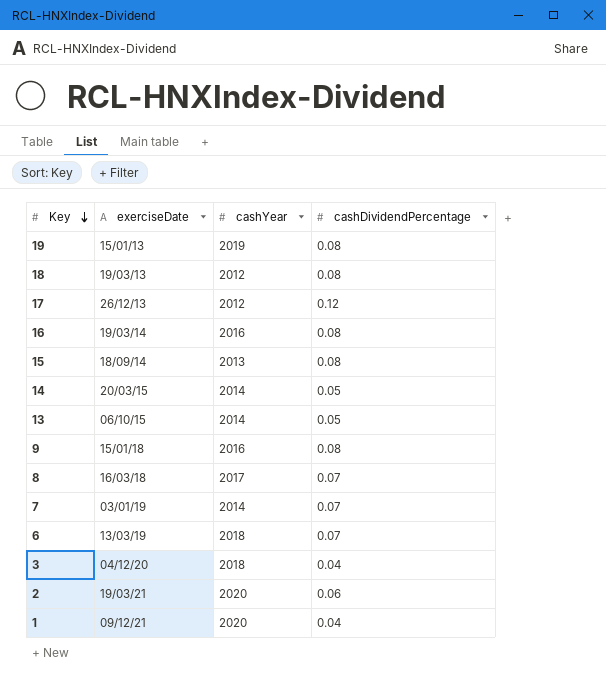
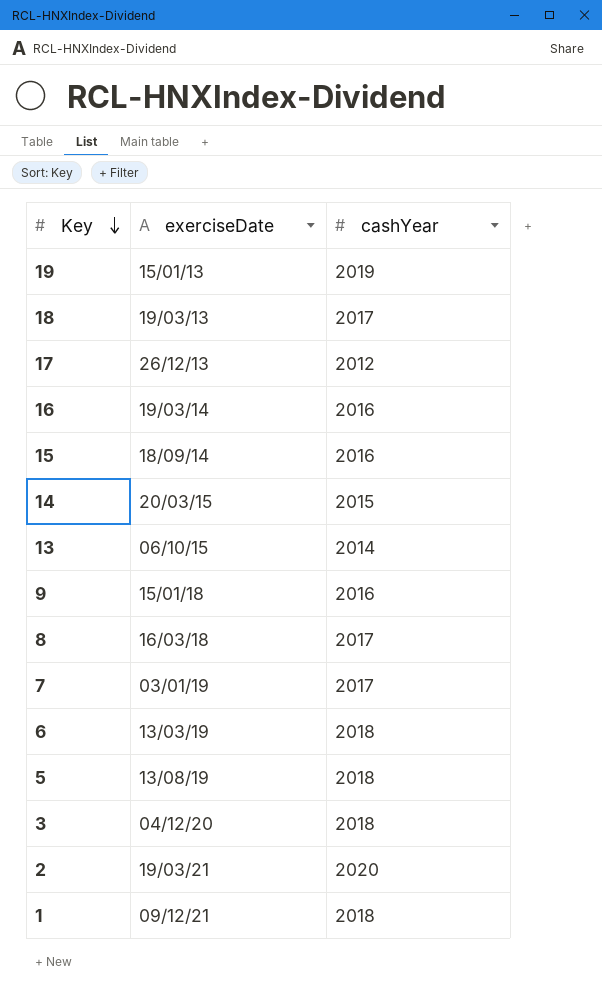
column cashDividendPercentage | position: 4 -> none
18 | cashYear: 2012 -> 2017
15 | cashYear: 2013 -> 2016
14 | cashYear: 2014 -> 2015
7 | cashYear: 2014 -> 2017
row 5: none -> 13/08/19 | 2018
1 | cashYear: 2020 -> 2018

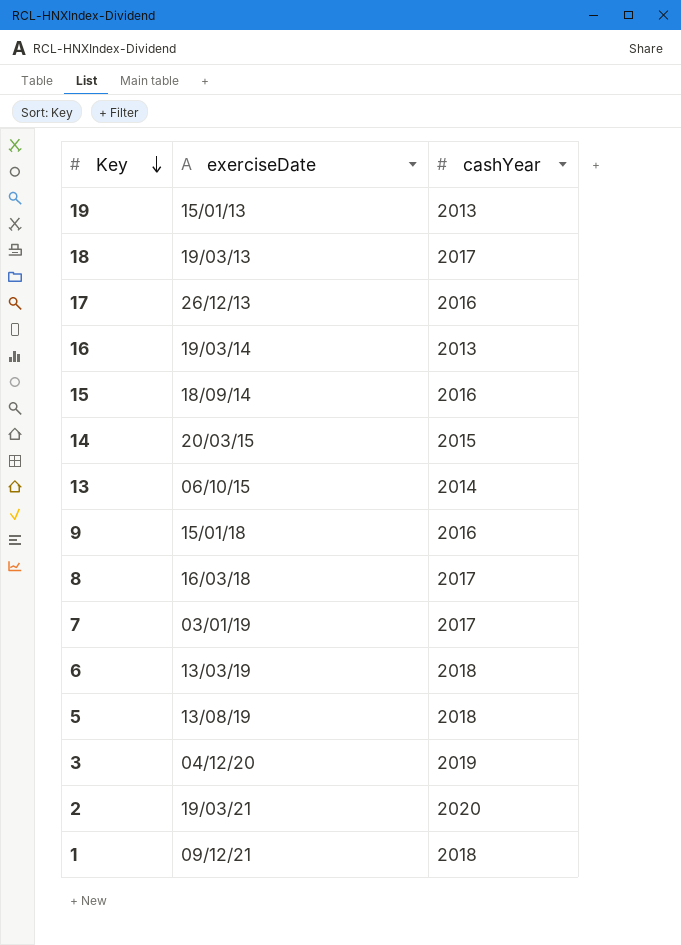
19 | cashYear: 2019 -> 2013
17 | cashYear: 2012 -> 2016
16 | cashYear: 2016 -> 2013
3 | cashYear: 2018 -> 2019

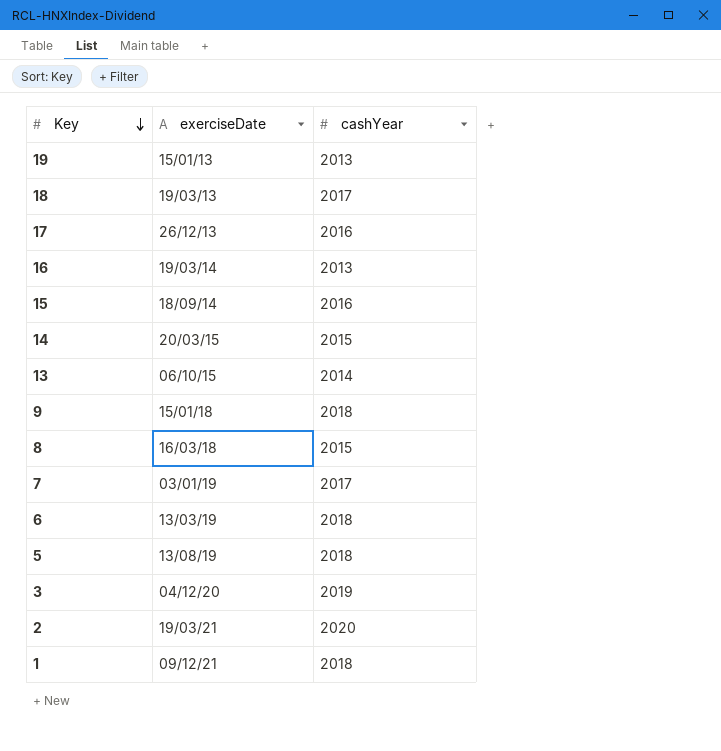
9 | cashYear: 2016 -> 2018
8 | cashYear: 2017 -> 2015

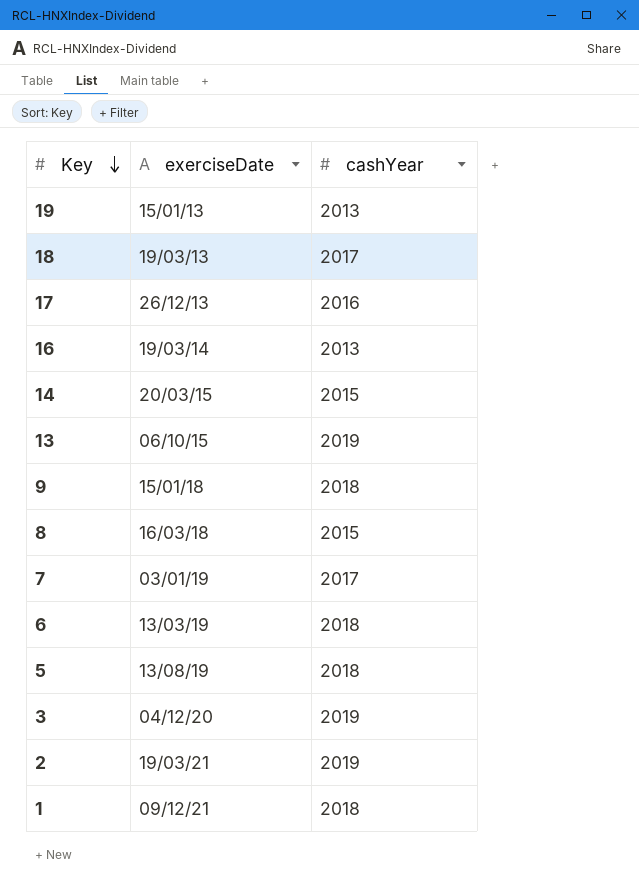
row 15: 18/09/14 | 2016 -> none
13 | cashYear: 2014 -> 2019
2 | cashYear: 2020 -> 2019

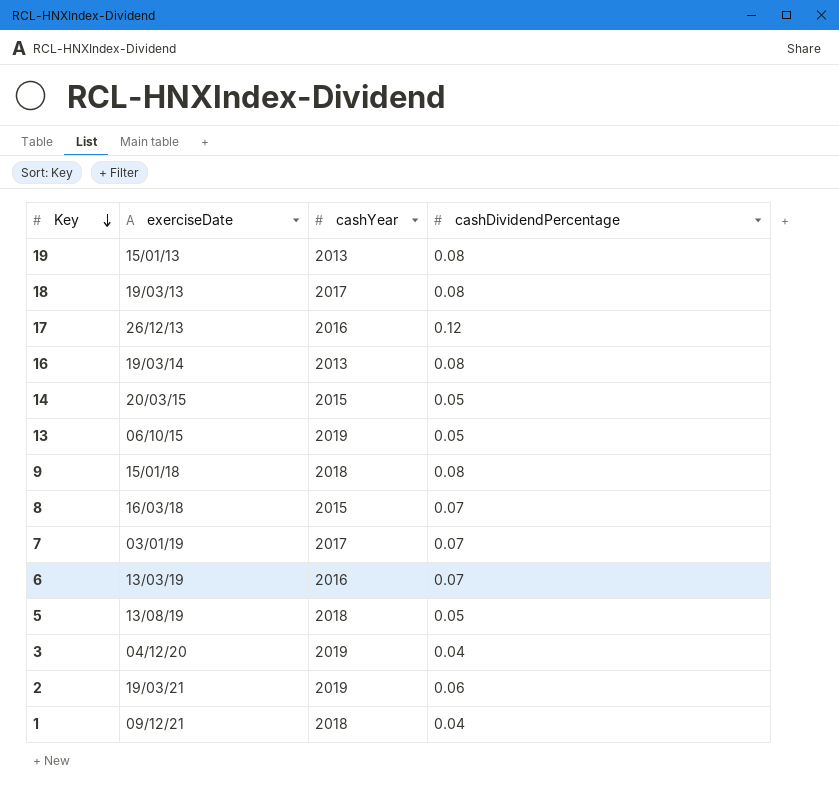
column cashDividendPercentage | position: none -> 4
6 | cashYear: 2018 -> 2016

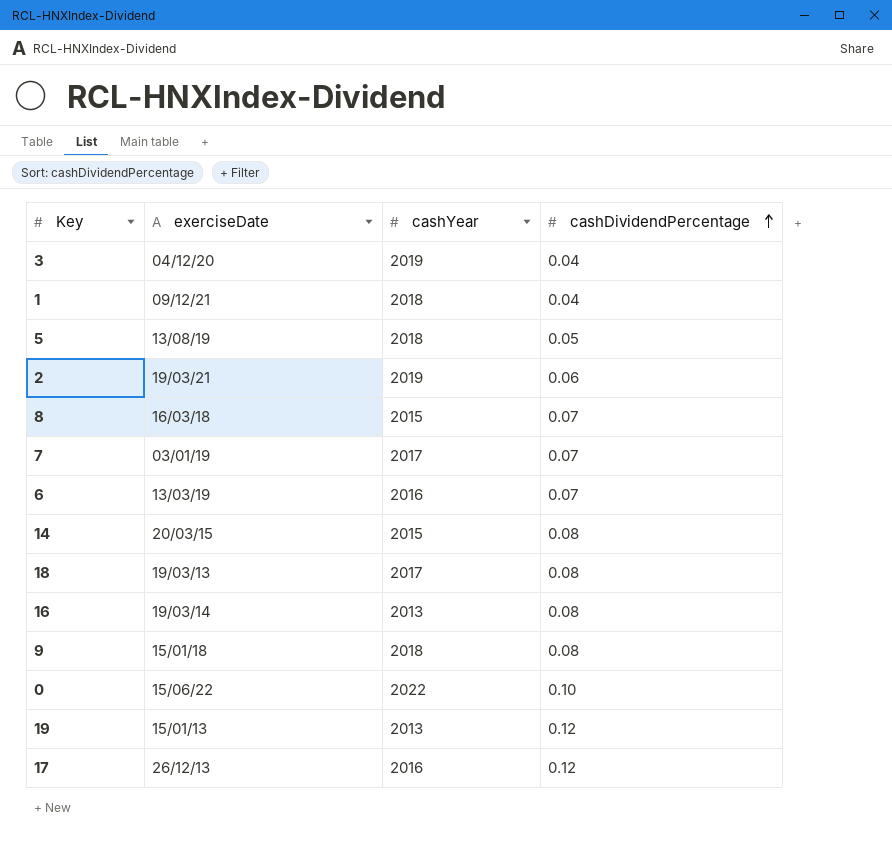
row order: Key descending -> cashDividendPercentage ascending
row 13: 06/10/15 | 2019 | 0.05 -> none
14 | cashDividendPercentage: 0.05 -> 0.08
row 0: none -> 15/06/22 | 2022 | 0.10
19 | cashDividendPercentage: 0.08 -> 0.12

